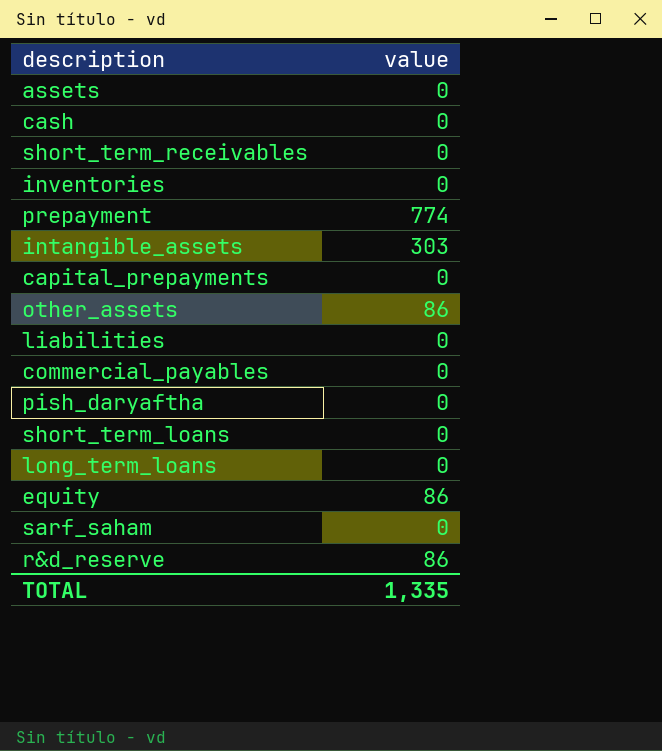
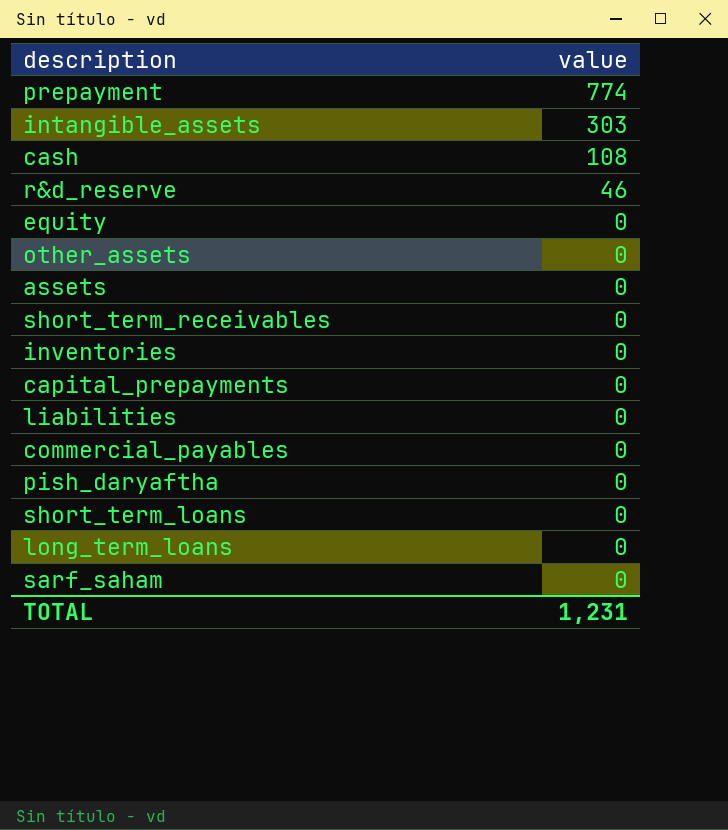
row order: none -> value descending
cash | value: 0 -> 108
r&d_reserve | value: 86 -> 46
equity | value: 86 -> 0
other_assets | value: 86 -> 0
TOTAL | value: 1,335 -> 1,231

